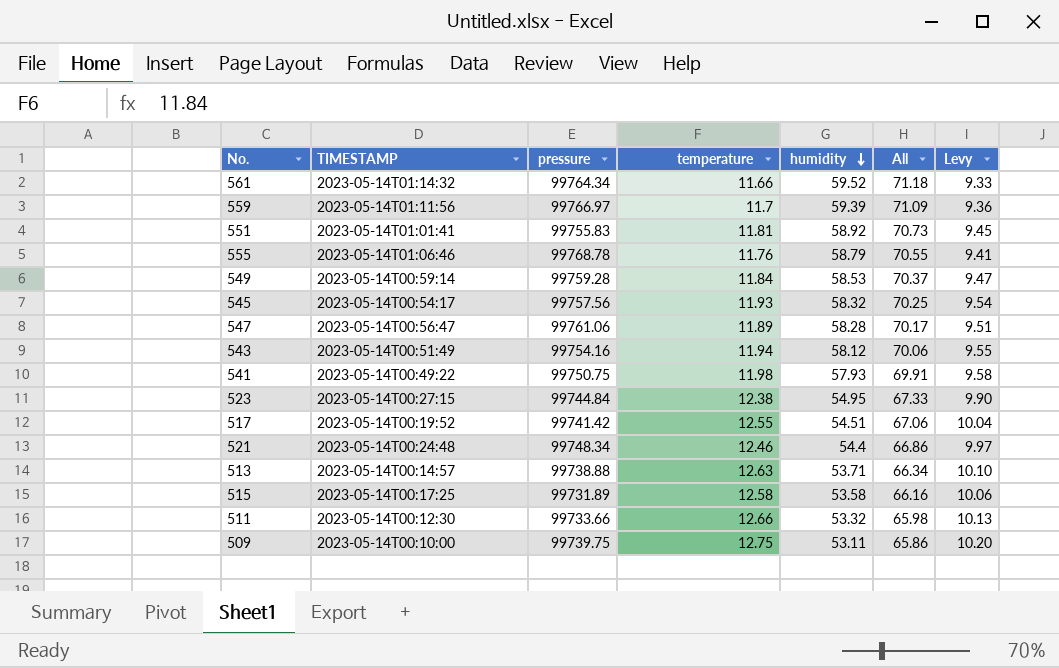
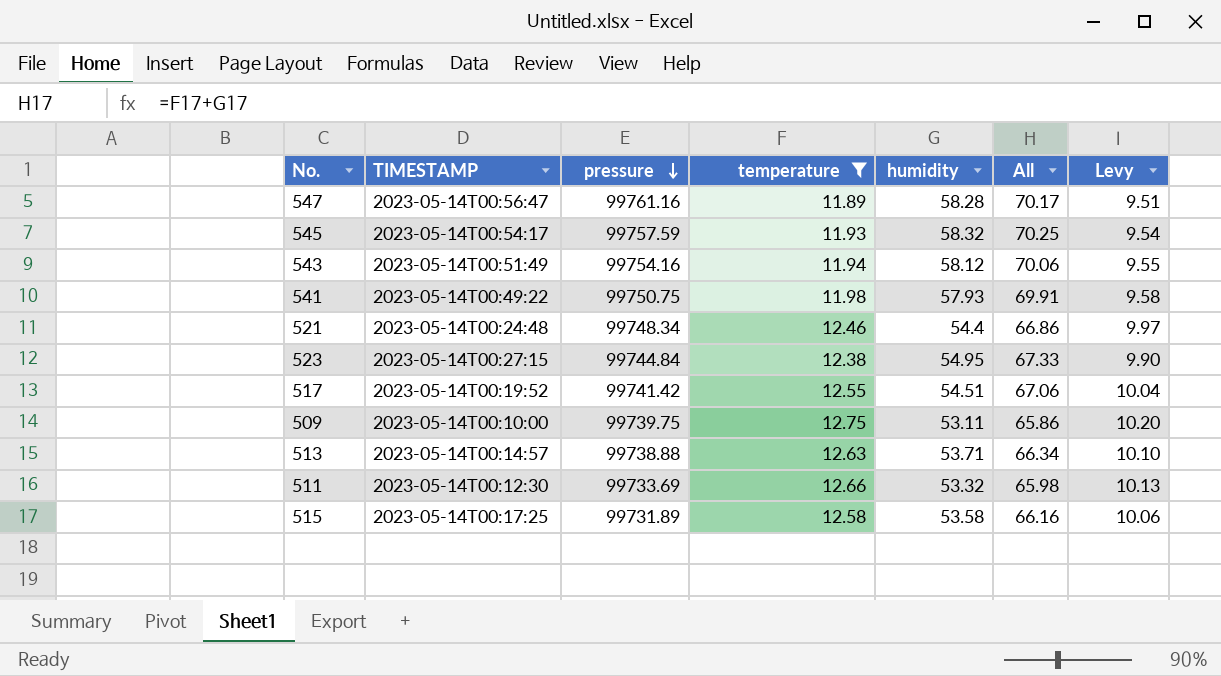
filter: none -> temperature >= 11.89
row order: humidity descending -> pressure descending
547 | pressure: 99761.06 -> 99761.16
545 | pressure: 99757.56 -> 99757.59
511 | pressure: 99733.66 -> 99733.69

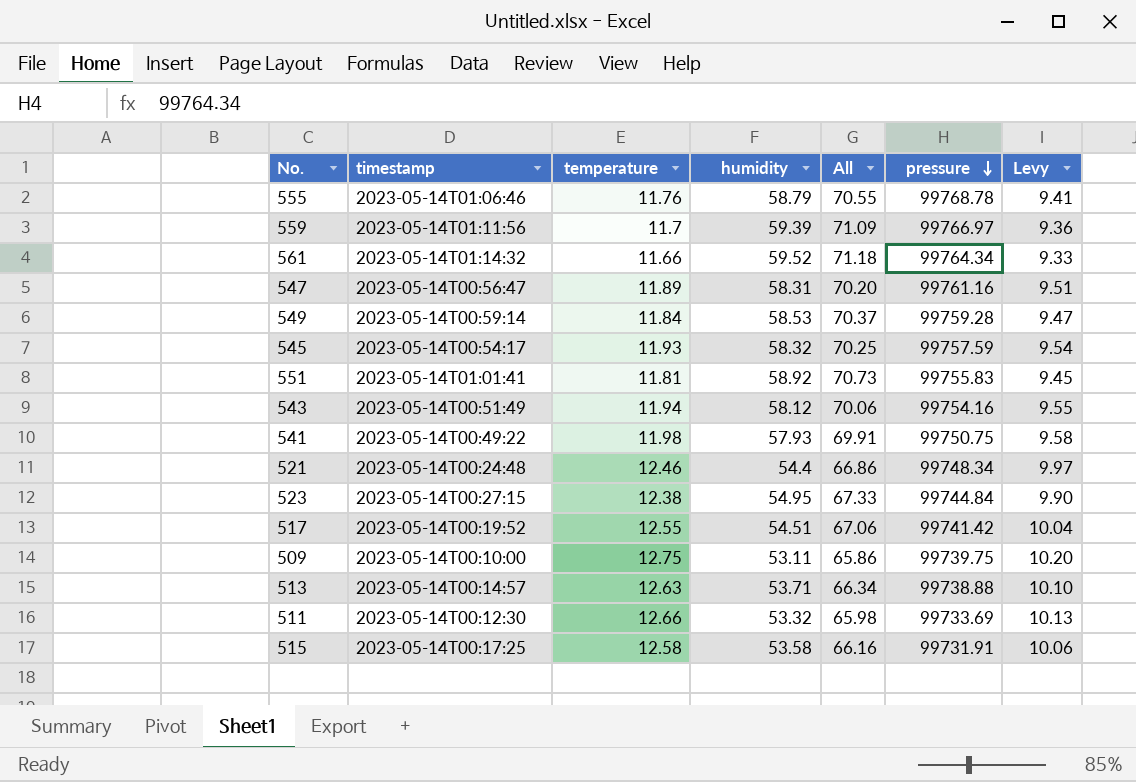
filter: temperature >= 11.89 -> none
column name: TIMESTAMP -> timestamp
column pressure | position: 3 -> 6
547 | humidity: 58.28 -> 58.31
547 | All: 70.17 -> 70.20
515 | pressure: 99731.89 -> 99731.91

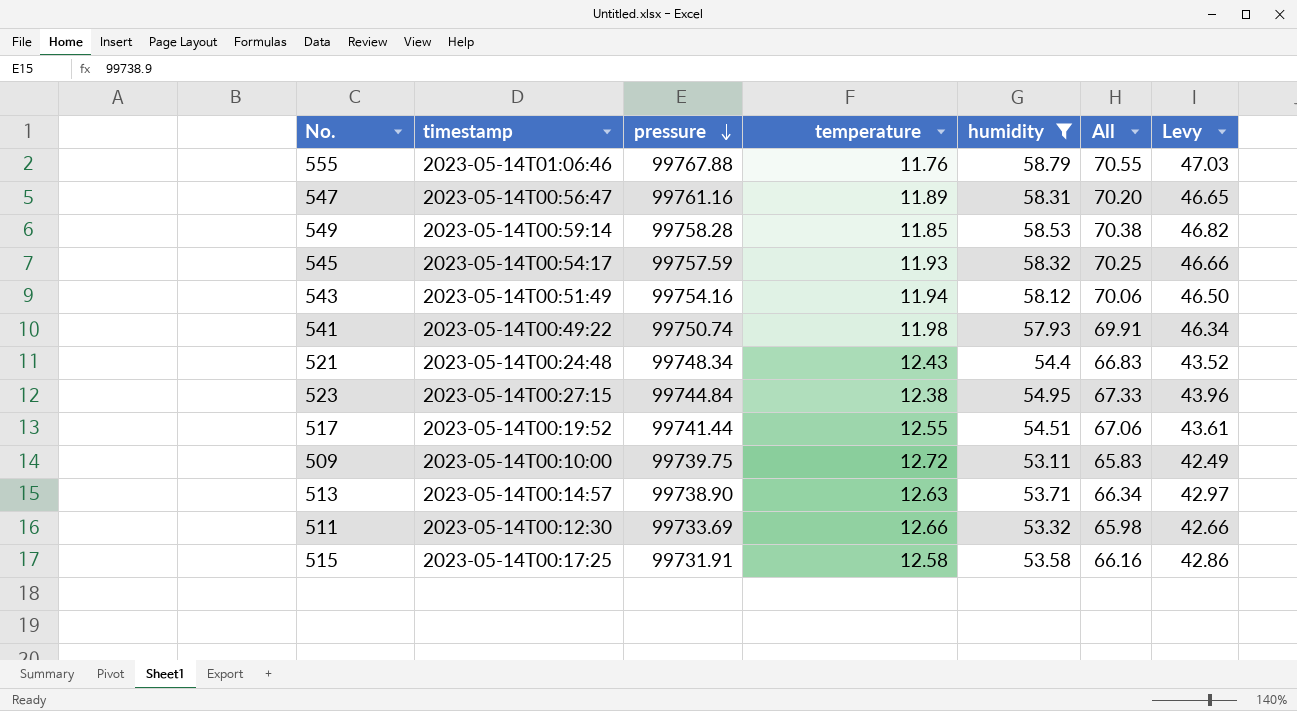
filter: none -> humidity <= 58.79
column pressure | position: 6 -> 3
column Levy | formula: [temperature] * 0.8 -> [humidity] * 0.8
555 | pressure: 99768.78 -> 99767.88
549 | pressure: 99759.28 -> 99758.28
549 | temperature: 11.84 -> 11.85
549 | All: 70.37 -> 70.38
541 | pressure: 99750.75 -> 99750.74
521 | temperature: 12.46 -> 12.43
521 | All: 66.86 -> 66.83
517 | pressure: 99741.42 -> 99741.44
509 | temperature: 12.75 -> 12.72
509 | All: 65.86 -> 65.83
513 | pressure: 99738.88 -> 99738.90

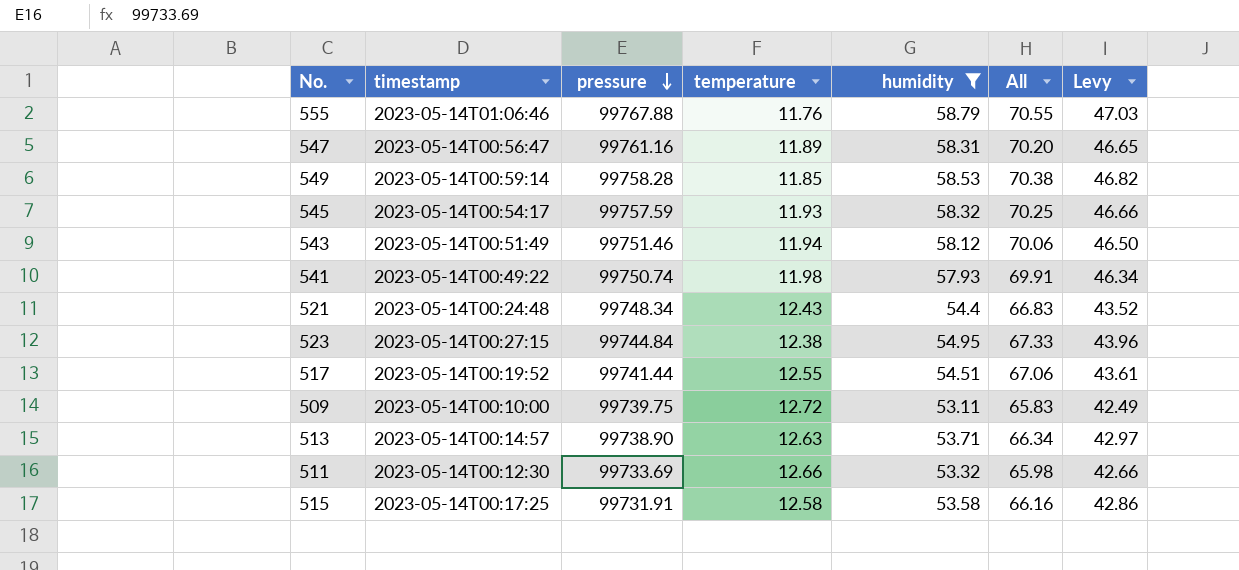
543 | pressure: 99754.16 -> 99751.46

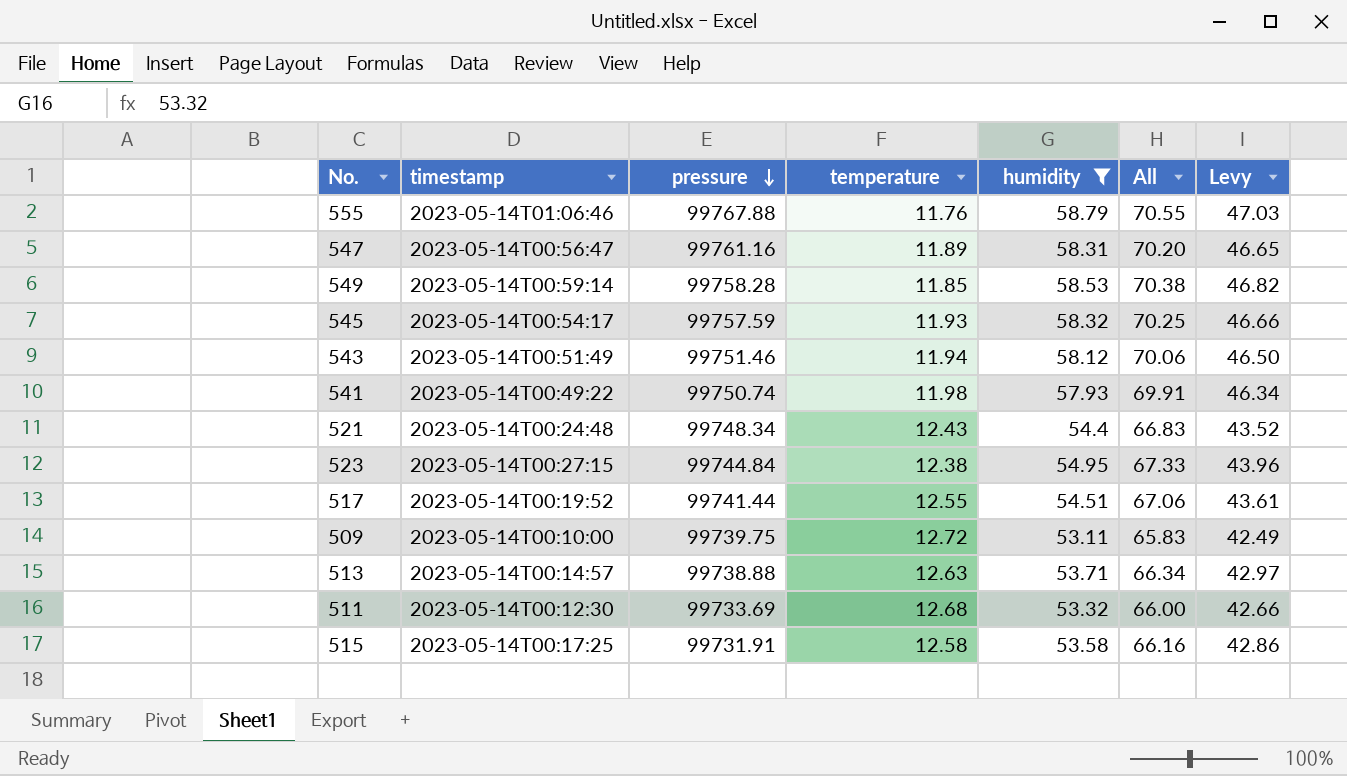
513 | pressure: 99738.90 -> 99738.88
511 | temperature: 12.66 -> 12.68
511 | All: 65.98 -> 66.00

